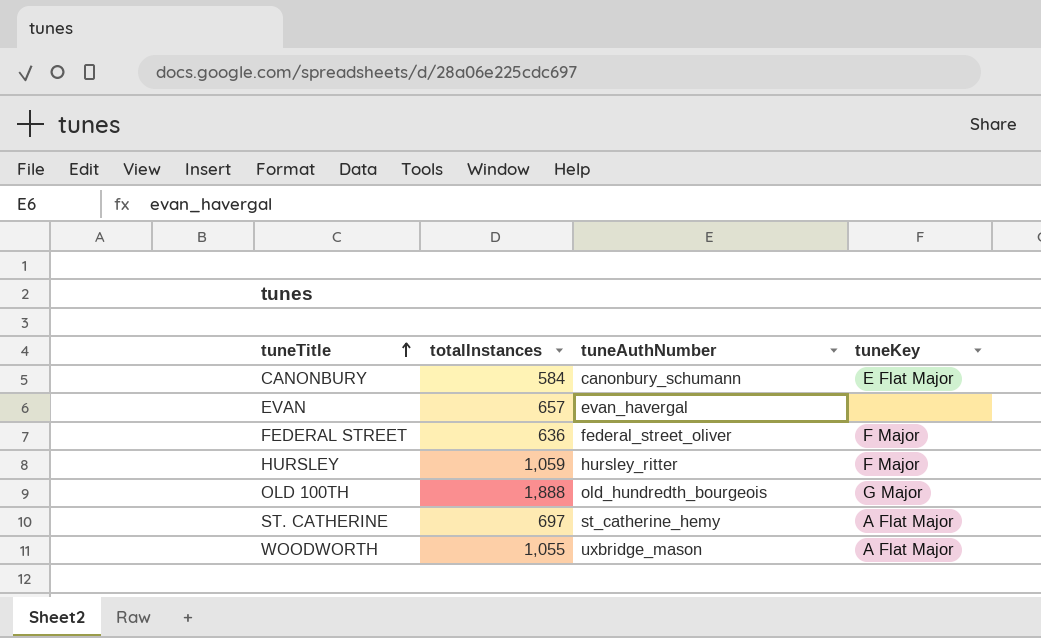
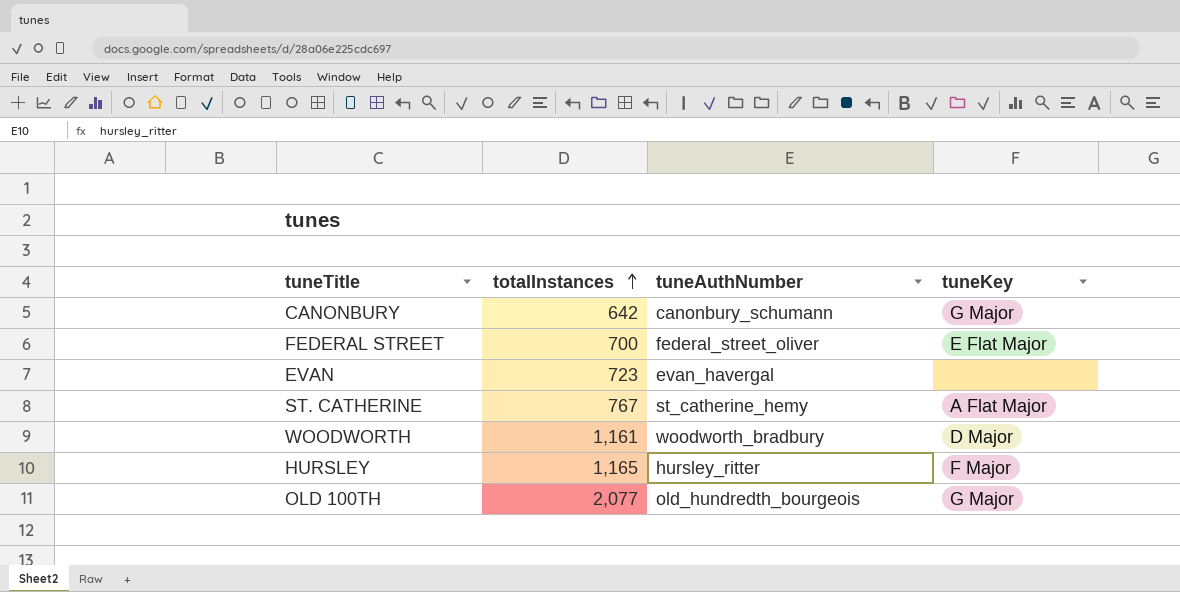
row order: tuneTitle ascending -> totalInstances ascending
CANONBURY | totalInstances: 584 -> 642
CANONBURY | tuneKey: E Flat Major -> G Major
FEDERAL STREET | totalInstances: 636 -> 700
FEDERAL STREET | tuneKey: F Major -> E Flat Major
EVAN | totalInstances: 657 -> 723
ST. CATHERINE | totalInstances: 697 -> 767
WOODWORTH | totalInstances: 1,055 -> 1,161
WOODWORTH | tuneAuthNumber: uxbridge_mason -> woodworth_bradbury
WOODWORTH | tuneKey: A Flat Major -> D Major
HURSLEY | totalInstances: 1,059 -> 1,165
OLD 100TH | totalInstances: 1,888 -> 2,077

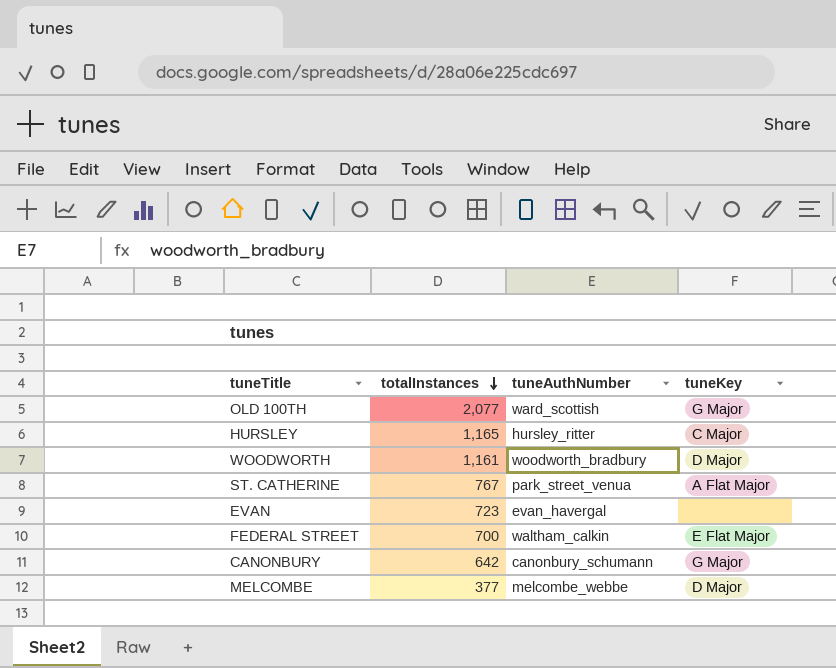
row order: totalInstances ascending -> totalInstances descending
OLD 100TH | tuneAuthNumber: old_hundredth_bourgeois -> ward_scottish
HURSLEY | tuneKey: F Major -> C Major
ST. CATHERINE | tuneAuthNumber: st_catherine_hemy -> park_street_venua
FEDERAL STREET | tuneAuthNumber: federal_street_oliver -> waltham_calkin
row MELCOMBE: none -> 377 | melcombe_webbe | D Major

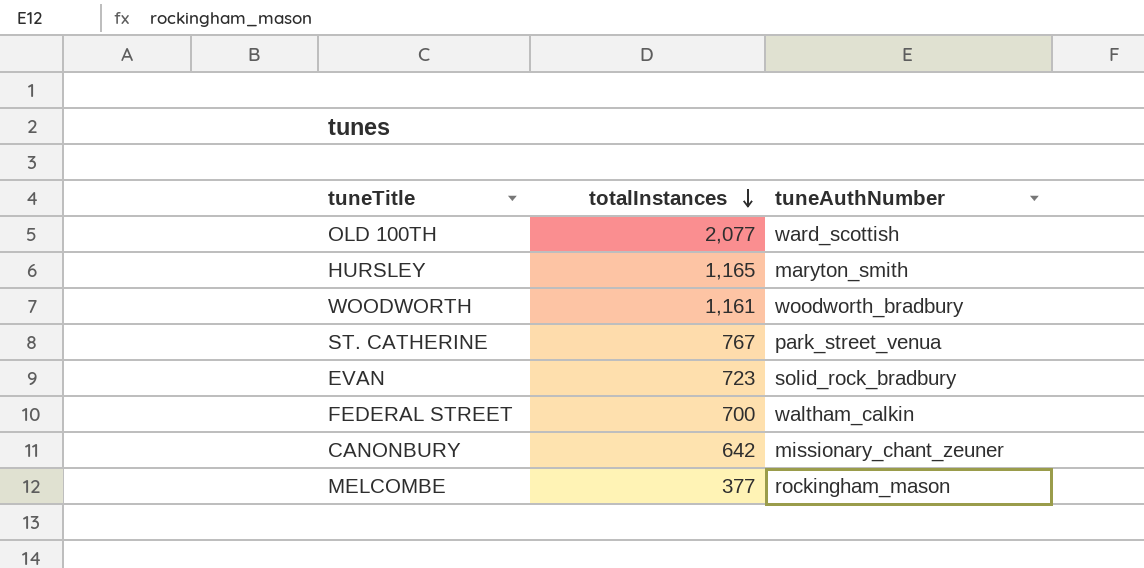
column tuneKey | position: 4 -> none
HURSLEY | tuneAuthNumber: hursley_ritter -> maryton_smith
EVAN | tuneAuthNumber: evan_havergal -> solid_rock_bradbury
CANONBURY | tuneAuthNumber: canonbury_schumann -> missionary_chant_zeuner
MELCOMBE | tuneAuthNumber: melcombe_webbe -> rockingham_mason

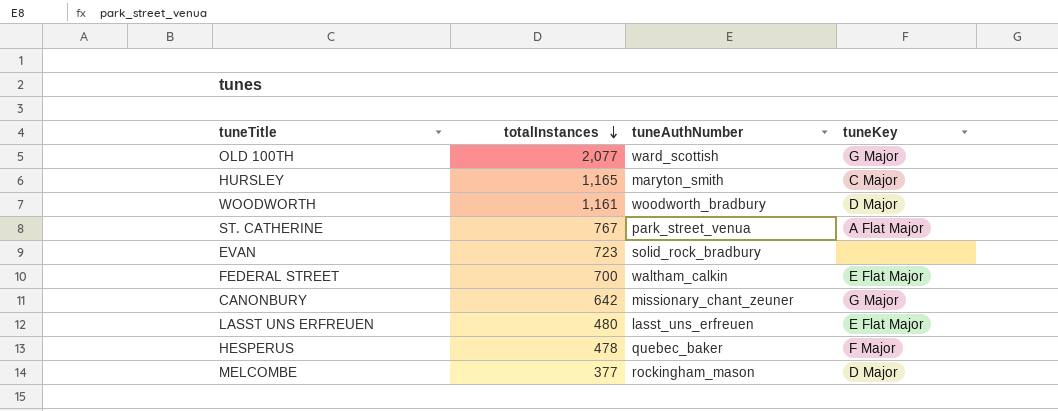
column tuneKey | position: none -> 4
row LASST UNS ERFREUEN: none -> 480 | lasst_uns_erfreuen | E Flat Major
row HESPERUS: none -> 478 | quebec_baker | F Major

